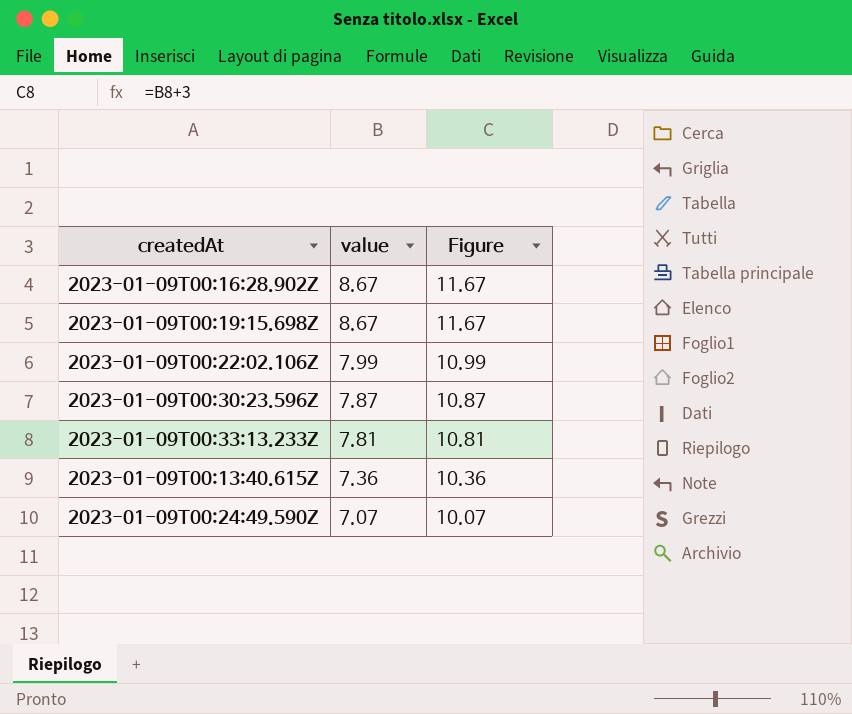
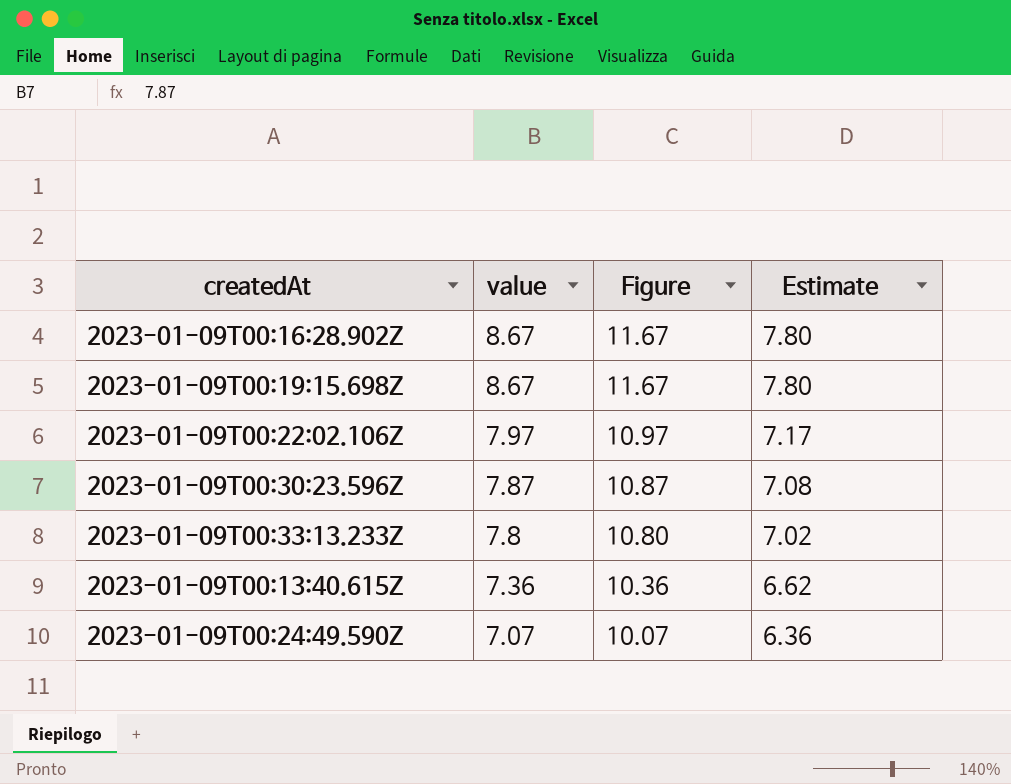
column Estimate | formula: none -> [value] * 0.9
2023-01-09T00:22:02.106Z | value: 7.99 -> 7.97
2023-01-09T00:22:02.106Z | Figure: 10.99 -> 10.97
2023-01-09T00:33:13.233Z | value: 7.81 -> 7.8
2023-01-09T00:33:13.233Z | Figure: 10.81 -> 10.80

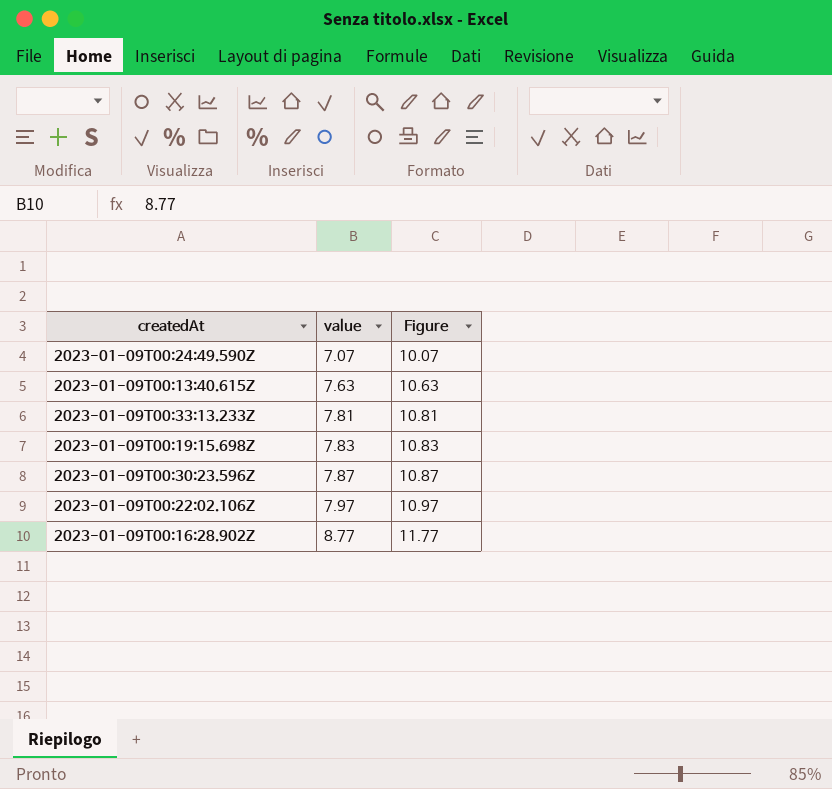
row order: value descending -> value ascending
column Estimate | formula: [value] * 0.9 -> none
2023-01-09T00:13:40.615Z | value: 7.36 -> 7.63
2023-01-09T00:13:40.615Z | Figure: 10.36 -> 10.63
2023-01-09T00:33:13.233Z | value: 7.8 -> 7.81
2023-01-09T00:33:13.233Z | Figure: 10.80 -> 10.81
2023-01-09T00:19:15.698Z | value: 8.67 -> 7.83
2023-01-09T00:19:15.698Z | Figure: 11.67 -> 10.83
2023-01-09T00:16:28.902Z | value: 8.67 -> 8.77
2023-01-09T00:16:28.902Z | Figure: 11.67 -> 11.77

